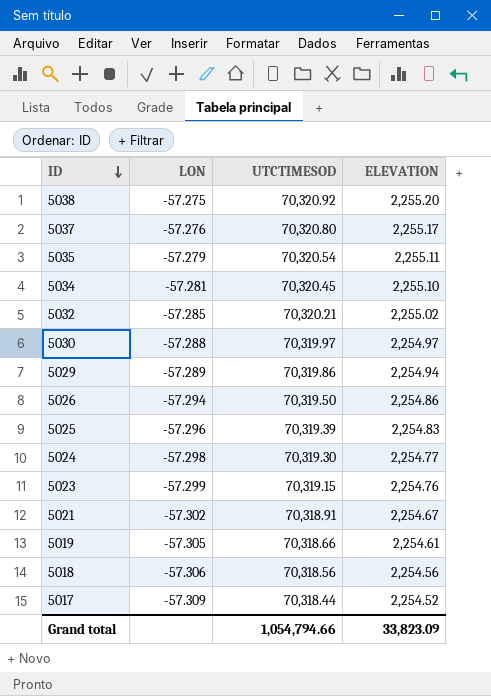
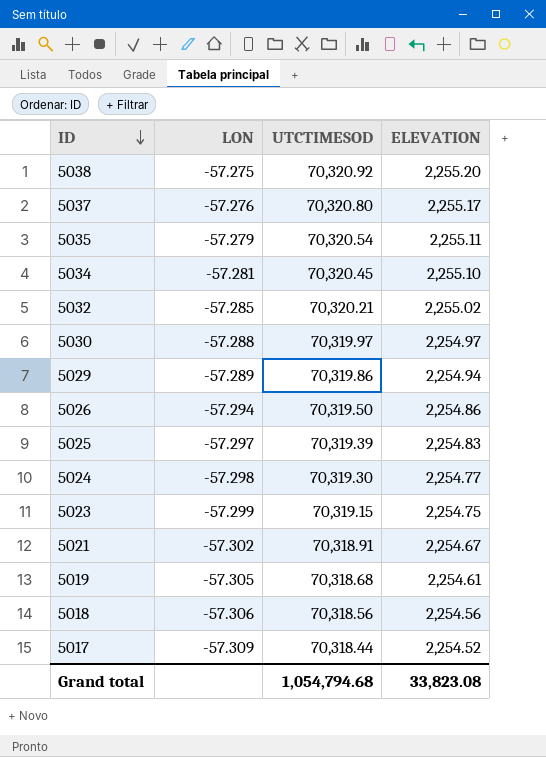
5025 | LON: -57.296 -> -57.297
5023 | ELEVATION: 2,254.76 -> 2,254.75
5019 | UTCTIMESOD: 70,318.66 -> 70,318.68
Grand total | UTCTIMESOD: 1,054,794.66 -> 1,054,794.68
Grand total | ELEVATION: 33,823.09 -> 33,823.08

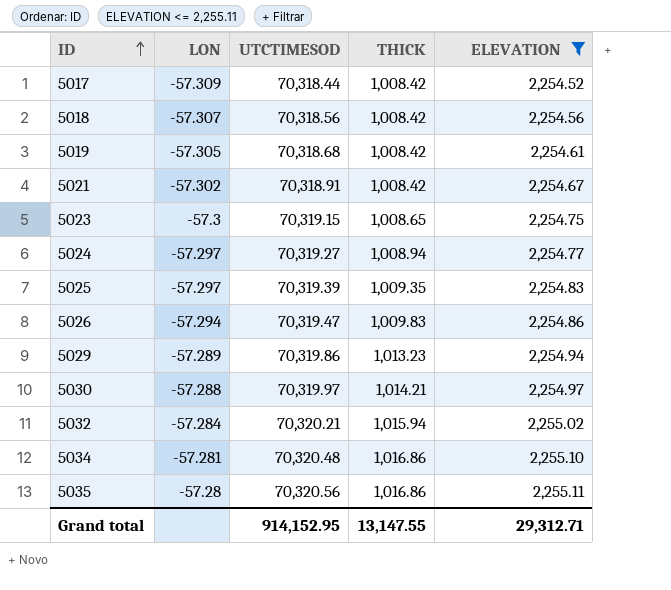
filter: none -> ELEVATION <= 2,255.11
row order: ID descending -> ID ascending
column THICK | position: none -> 4
5018 | LON: -57.306 -> -57.307
5023 | LON: -57.299 -> -57.3
5024 | LON: -57.298 -> -57.297
5024 | UTCTIMESOD: 70,319.30 -> 70,319.27
5026 | UTCTIMESOD: 70,319.50 -> 70,319.47
5032 | LON: -57.285 -> -57.284
5034 | UTCTIMESOD: 70,320.45 -> 70,320.48
5035 | LON: -57.279 -> -57.28
5035 | UTCTIMESOD: 70,320.54 -> 70,320.56
Grand total | UTCTIMESOD: 1,054,794.68 -> 914,152.95
Grand total | ELEVATION: 33,823.08 -> 29,312.71

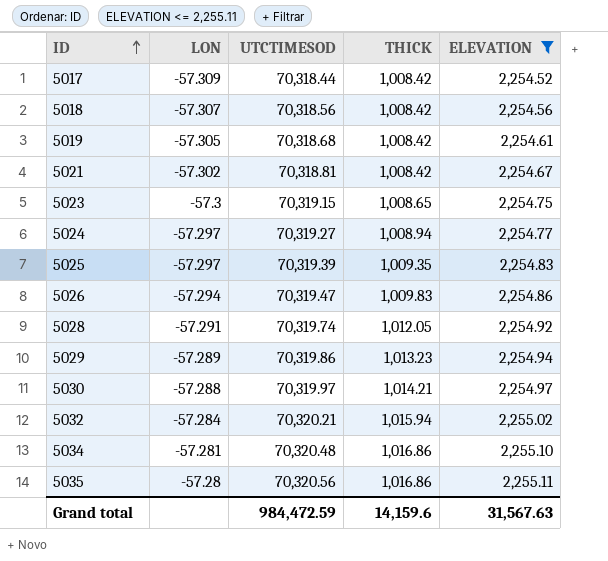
5021 | UTCTIMESOD: 70,318.91 -> 70,318.81
row 5028: none -> -57.291 | 70,319.74 | 1,012.05 | 2,254.92
Grand total | UTCTIMESOD: 914,152.95 -> 984,472.59
Grand total | THICK: 13,147.55 -> 14,159.6
Grand total | ELEVATION: 29,312.71 -> 31,567.63

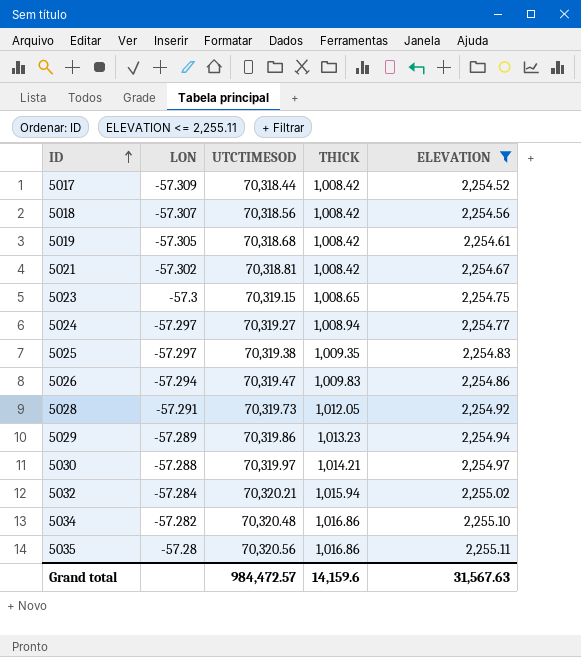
5025 | UTCTIMESOD: 70,319.39 -> 70,319.38
5028 | UTCTIMESOD: 70,319.74 -> 70,319.73
5034 | LON: -57.281 -> -57.282
Grand total | UTCTIMESOD: 984,472.59 -> 984,472.57

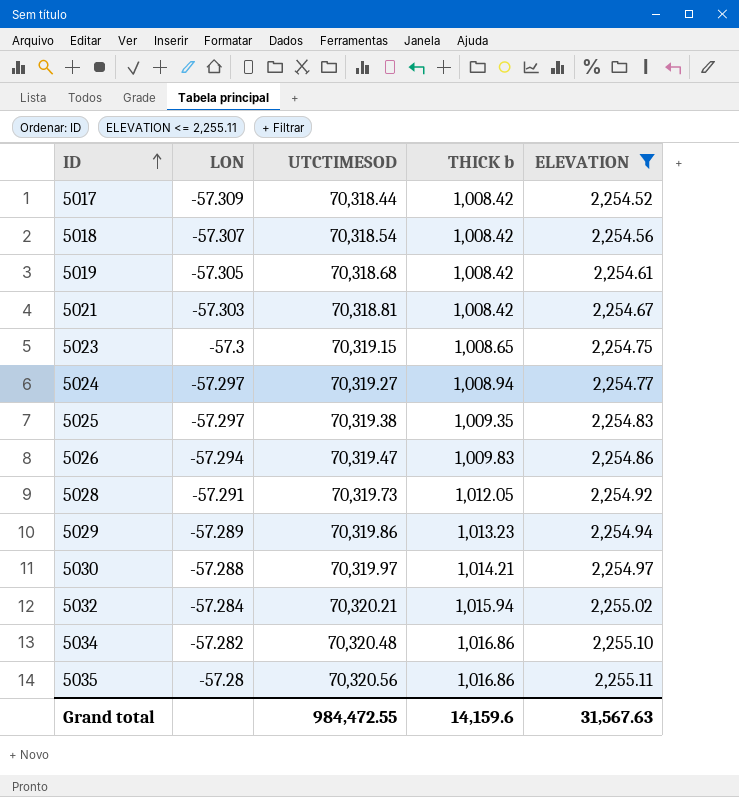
column name: THICK -> THICK b
5018 | UTCTIMESOD: 70,318.56 -> 70,318.54
5021 | LON: -57.302 -> -57.303
Grand total | UTCTIMESOD: 984,472.57 -> 984,472.55

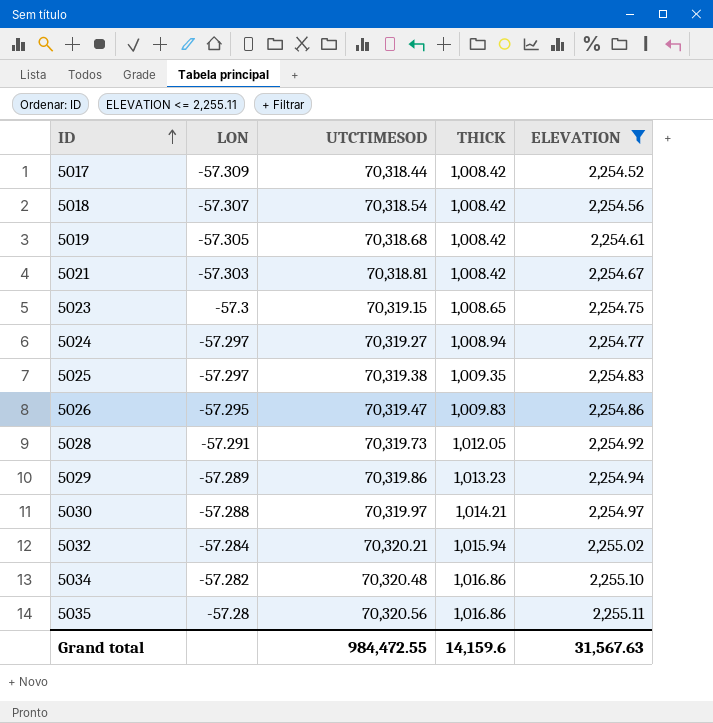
column name: THICK b -> THICK
5026 | LON: -57.294 -> -57.295

